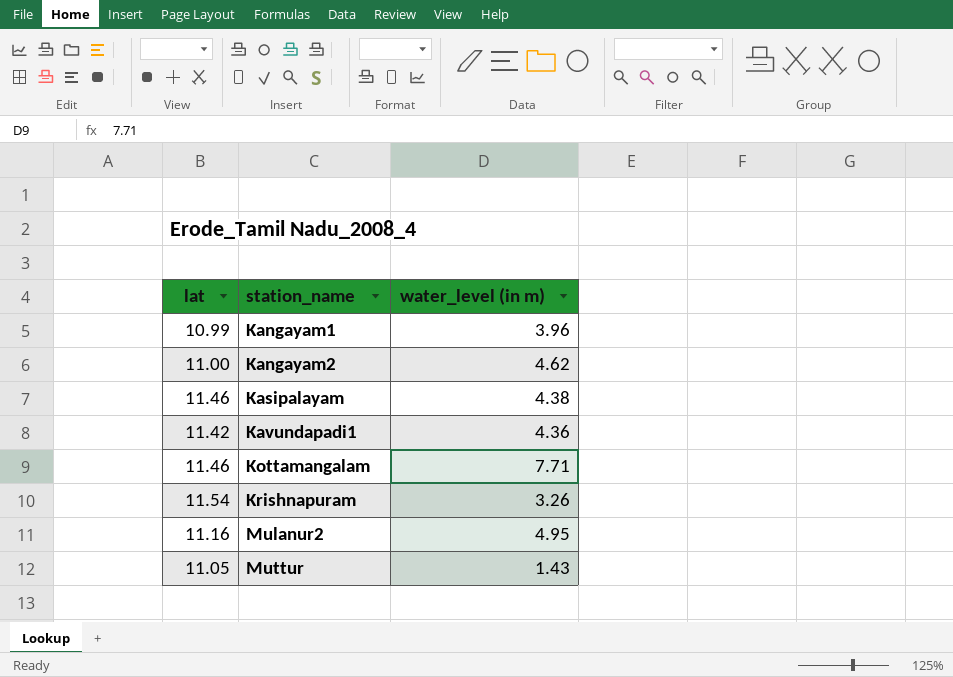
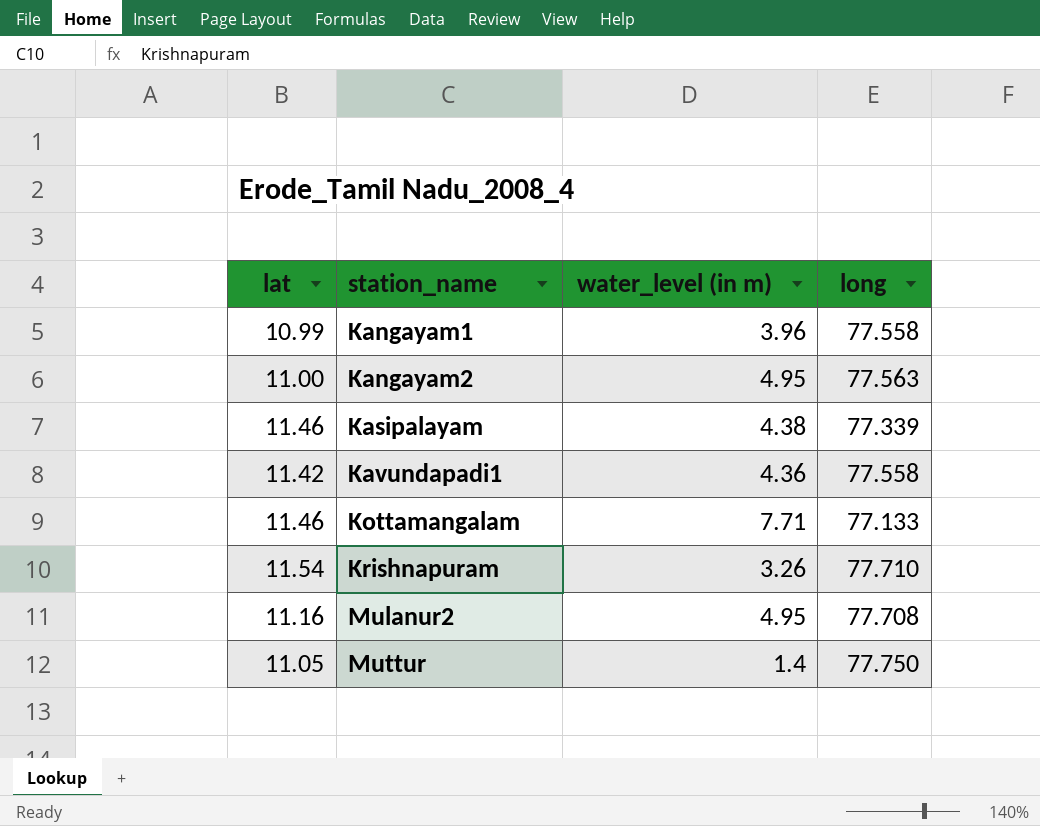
column long | position: none -> 4
Kangayam2 | water_level (in m): 4.62 -> 4.95
Muttur | water_level (in m): 1.43 -> 1.4

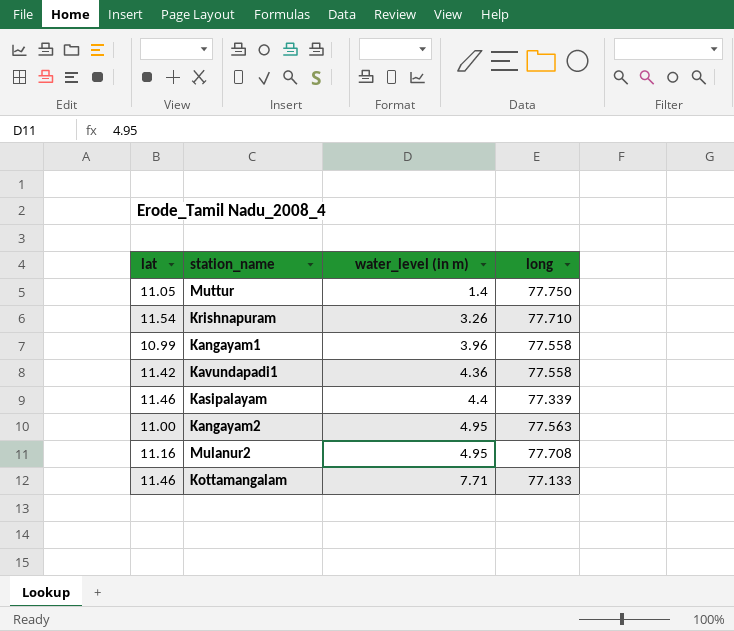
row order: station_name ascending -> water_level (in m) ascending
Kasipalayam | water_level (in m): 4.38 -> 4.4

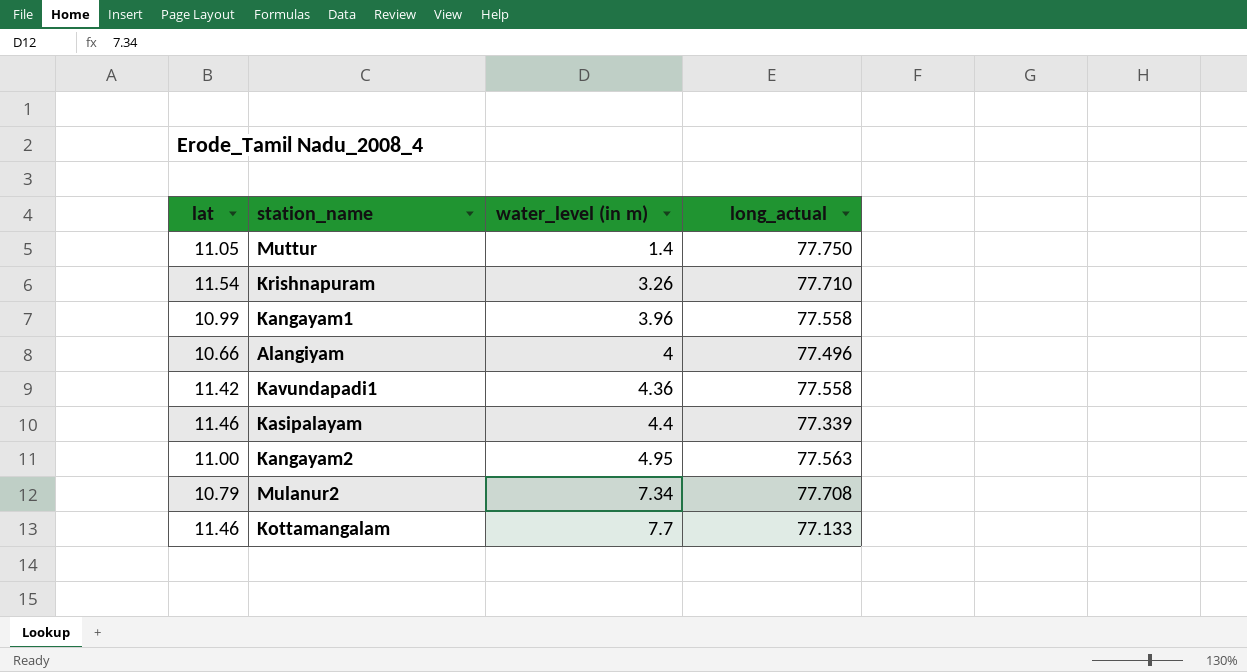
column name: long -> long_actual
row Alangiyam: none -> 10.66 | 4 | 77.496
Mulanur2 | lat: 11.16 -> 10.79
Mulanur2 | water_level (in m): 4.95 -> 7.34
Kottamangalam | water_level (in m): 7.71 -> 7.7

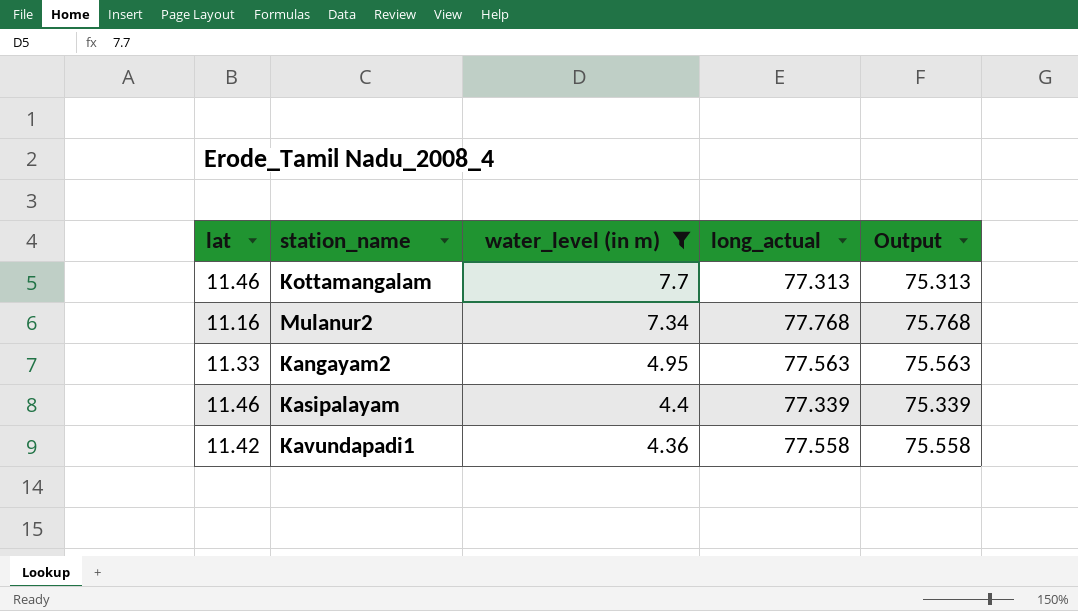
filter: none -> water_level (in m) >= 4.36
row order: water_level (in m) ascending -> water_level (in m) descending
column Output | formula: none -> [long_actual] - 2
Kottamangalam | long_actual: 77.133 -> 77.313
Mulanur2 | lat: 10.79 -> 11.16
Mulanur2 | long_actual: 77.708 -> 77.768
Kangayam2 | lat: 11.00 -> 11.33

